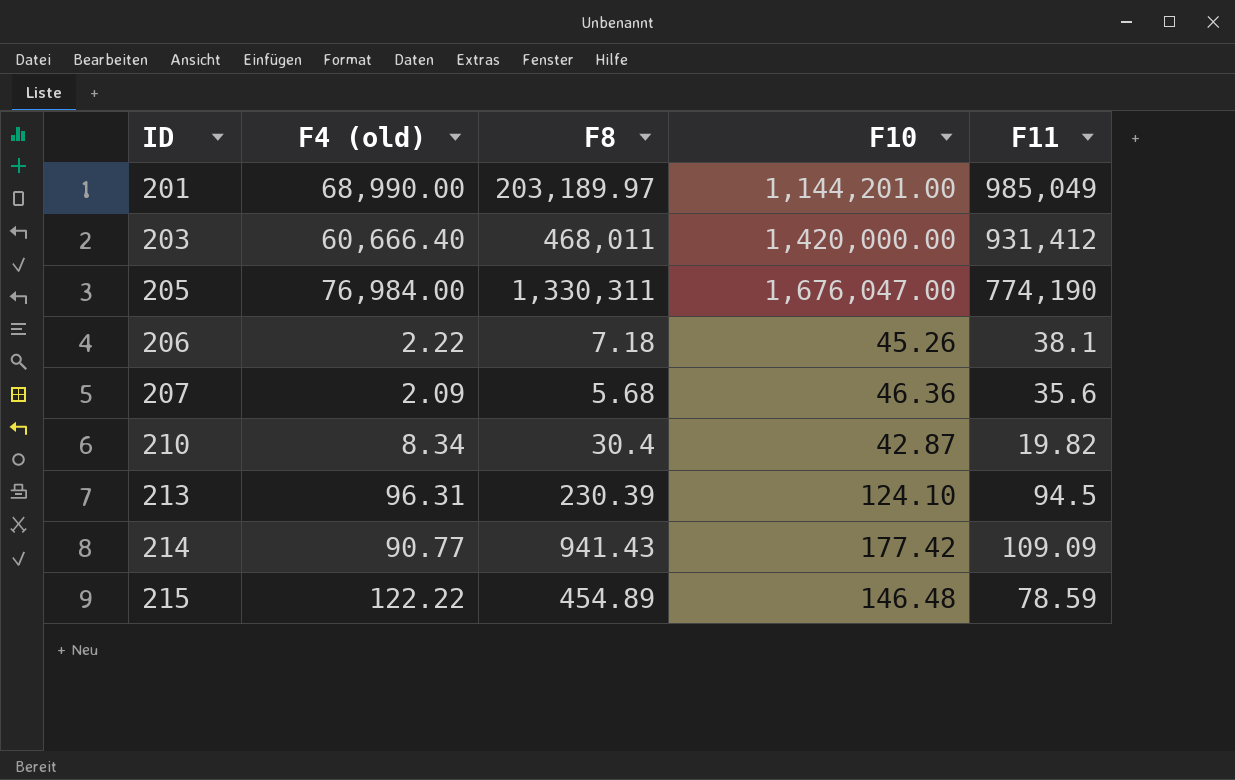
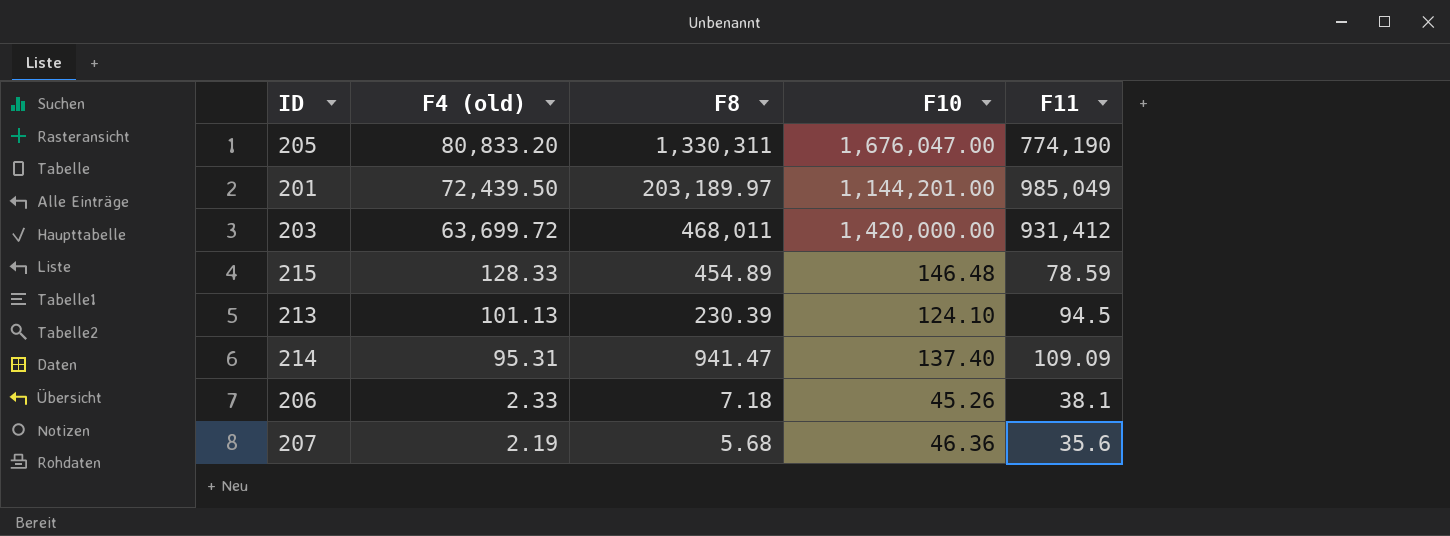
row order: ID ascending -> F4 (old) descending
row 210: 8.34 | 30.4 | 42.87 | 19.82 -> none
205 | F4 (old): 76,984.00 -> 80,833.20
201 | F4 (old): 68,990.00 -> 72,439.50
203 | F4 (old): 60,666.40 -> 63,699.72
215 | F4 (old): 122.22 -> 128.33
213 | F4 (old): 96.31 -> 101.13
214 | F4 (old): 90.77 -> 95.31
214 | F8: 941.43 -> 941.47
214 | F10: 177.42 -> 137.40
206 | F4 (old): 2.22 -> 2.33
207 | F4 (old): 2.09 -> 2.19

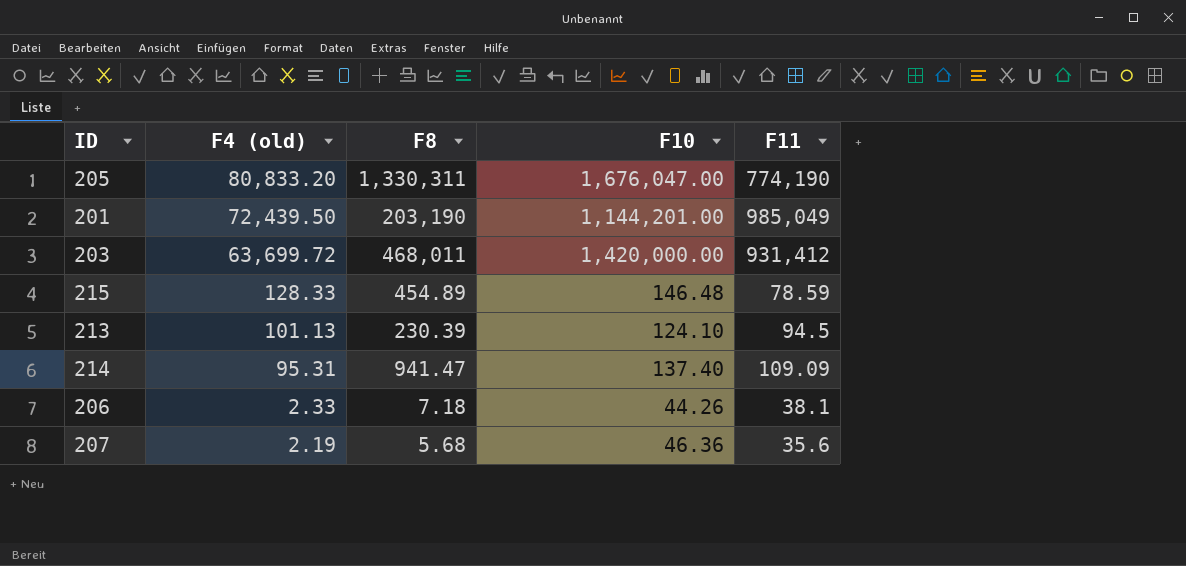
201 | F8: 203,189.97 -> 203,190
206 | F10: 45.26 -> 44.26

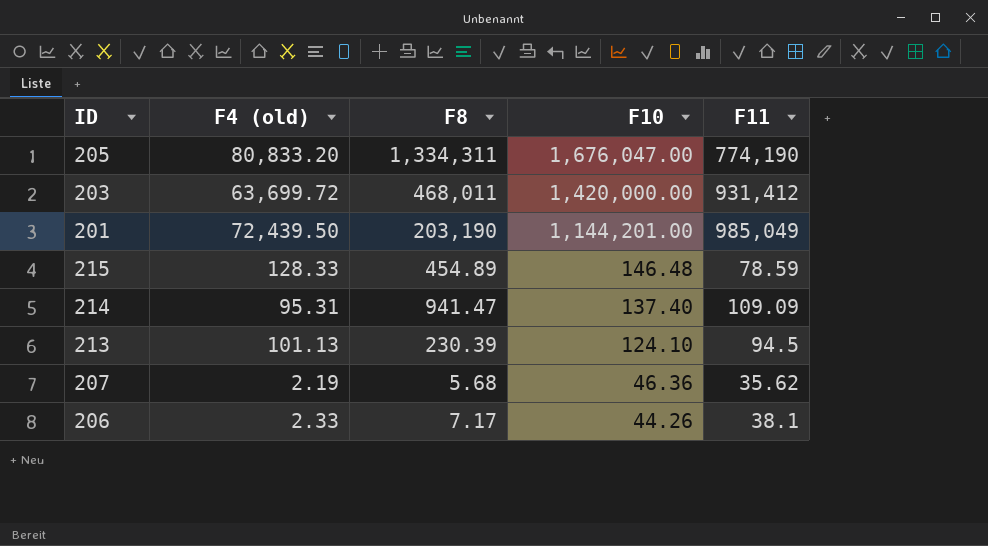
row order: F4 (old) descending -> F10 descending
205 | F8: 1,330,311 -> 1,334,311
207 | F11: 35.6 -> 35.62
206 | F8: 7.18 -> 7.17

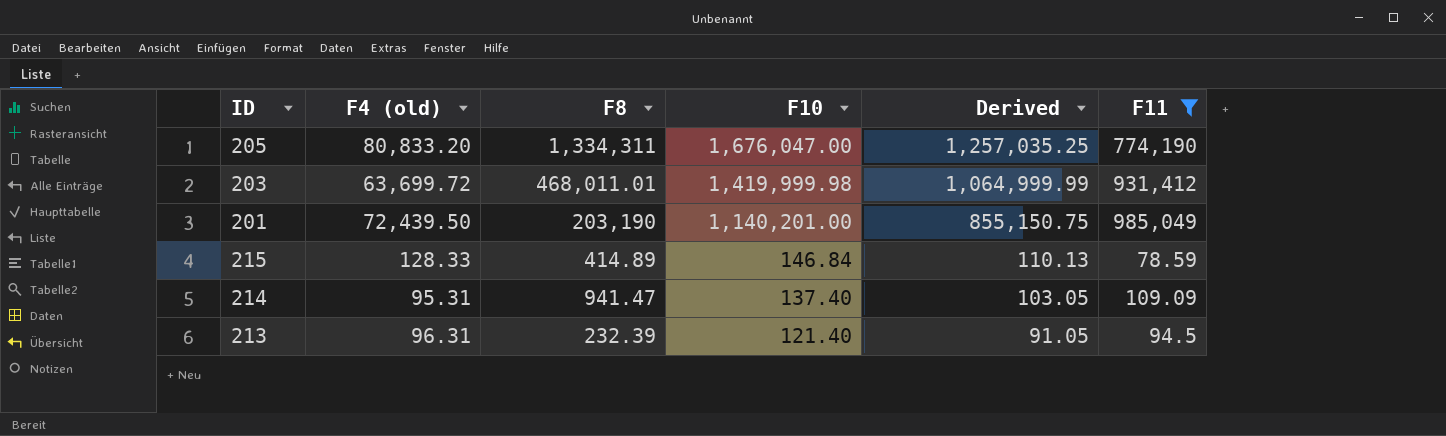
filter: none -> F11 >= 78.59
column Derived | formula: none -> [F10] * 0.75
203 | F8: 468,011 -> 468,011.01
203 | F10: 1,420,000.00 -> 1,419,999.98
201 | F10: 1,144,201.00 -> 1,140,201.00
215 | F8: 454.89 -> 414.89
215 | F10: 146.48 -> 146.84
213 | F4 (old): 101.13 -> 96.31
213 | F8: 230.39 -> 232.39
213 | F10: 124.10 -> 121.40

